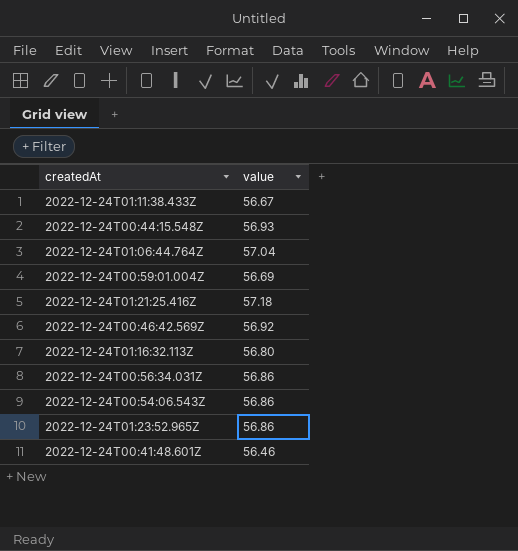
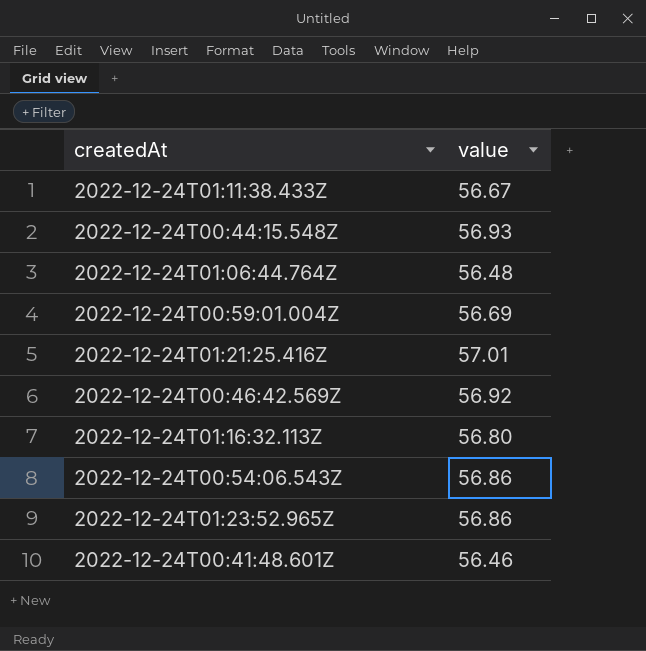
row 2022-12-24T00:56:34.031Z: 56.86 -> none
2022-12-24T01:06:44.764Z | value: 57.04 -> 56.48
2022-12-24T01:21:25.416Z | value: 57.18 -> 57.01

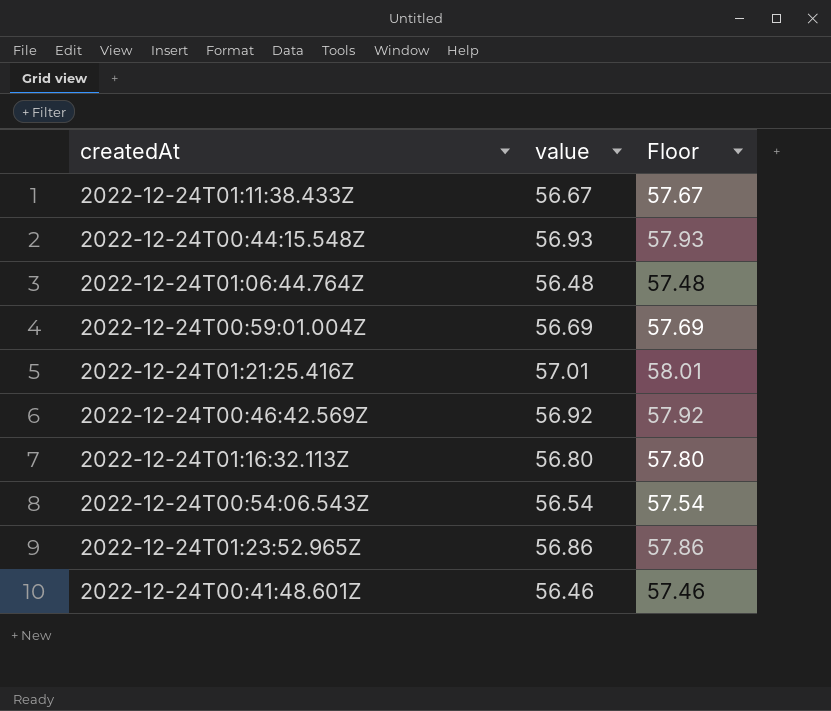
column Floor | formula: none -> [value] + 1
2022-12-24T00:54:06.543Z | value: 56.86 -> 56.54

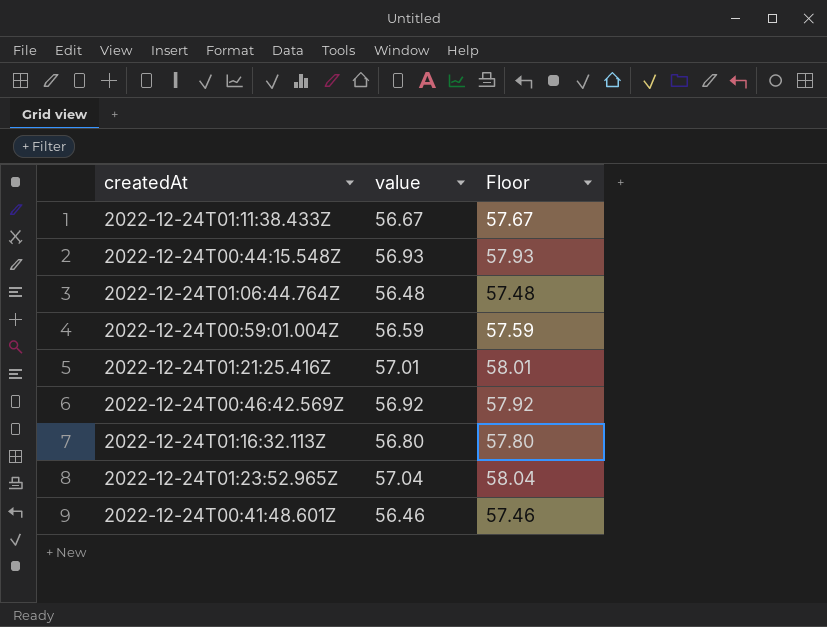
row 2022-12-24T00:54:06.543Z: 56.54 | 57.54 -> none
2022-12-24T00:59:01.004Z | value: 56.69 -> 56.59
2022-12-24T00:59:01.004Z | Floor: 57.69 -> 57.59
2022-12-24T01:23:52.965Z | value: 56.86 -> 57.04
2022-12-24T01:23:52.965Z | Floor: 57.86 -> 58.04

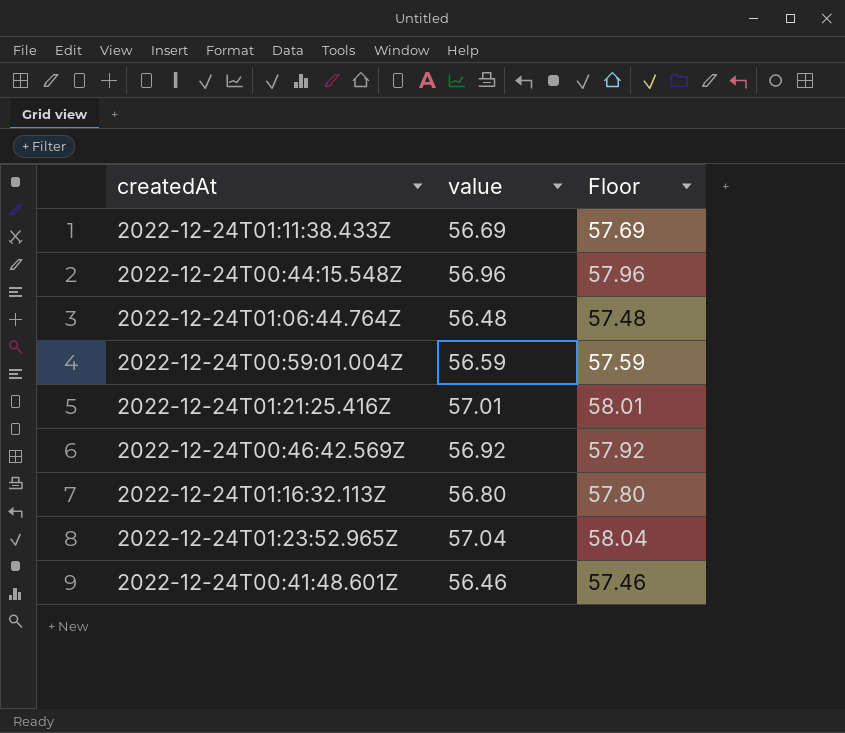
2022-12-24T01:11:38.433Z | value: 56.67 -> 56.69
2022-12-24T01:11:38.433Z | Floor: 57.67 -> 57.69
2022-12-24T00:44:15.548Z | value: 56.93 -> 56.96
2022-12-24T00:44:15.548Z | Floor: 57.93 -> 57.96

